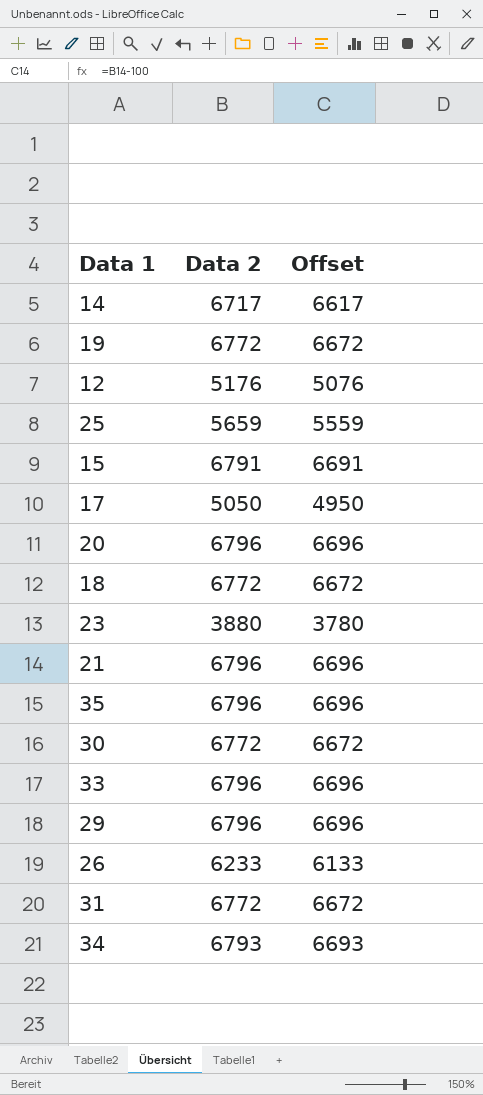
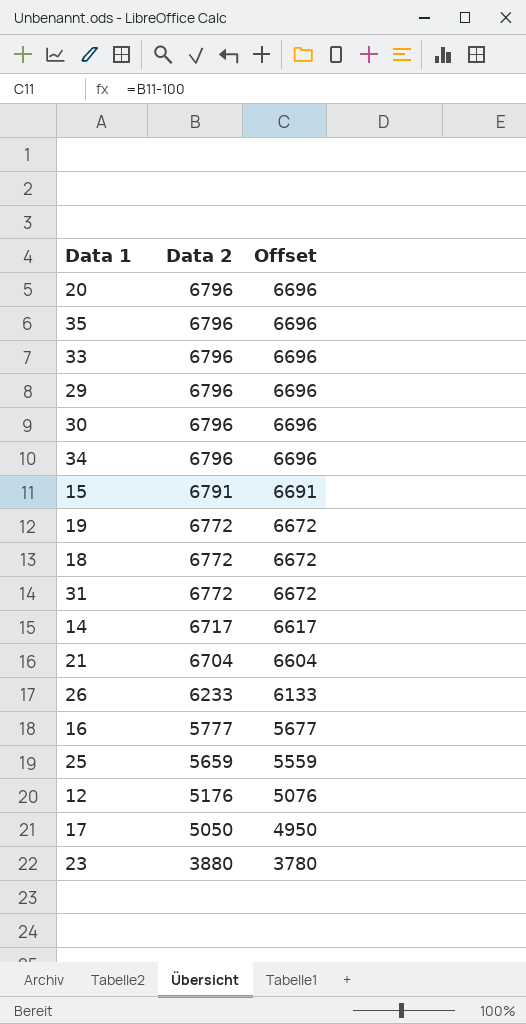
row order: none -> Data 2 descending
30 | Data 2: 6772 -> 6796
30 | Offset: 6672 -> 6696
34 | Data 2: 6793 -> 6796
34 | Offset: 6693 -> 6696
21 | Data 2: 6796 -> 6704
21 | Offset: 6696 -> 6604
row 16: none -> 5777 | 5677

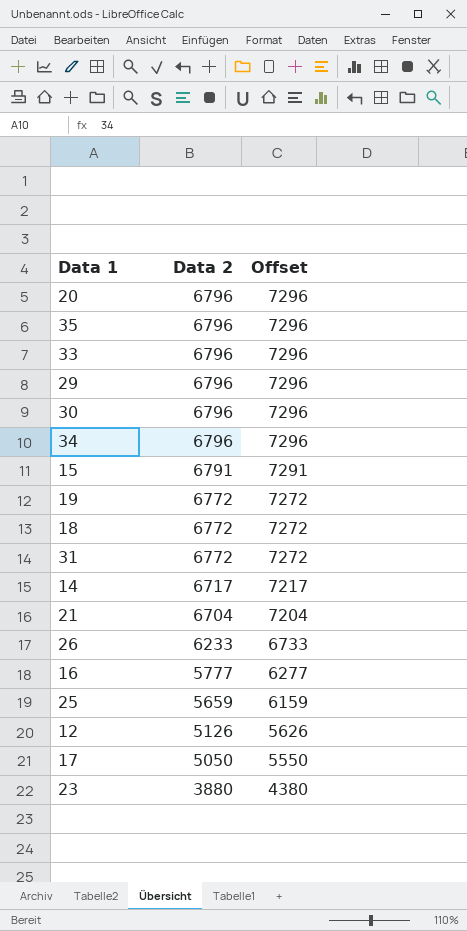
column Offset | formula: [Data 2] - 100 -> [Data 2] + 500
12 | Data 2: 5176 -> 5126

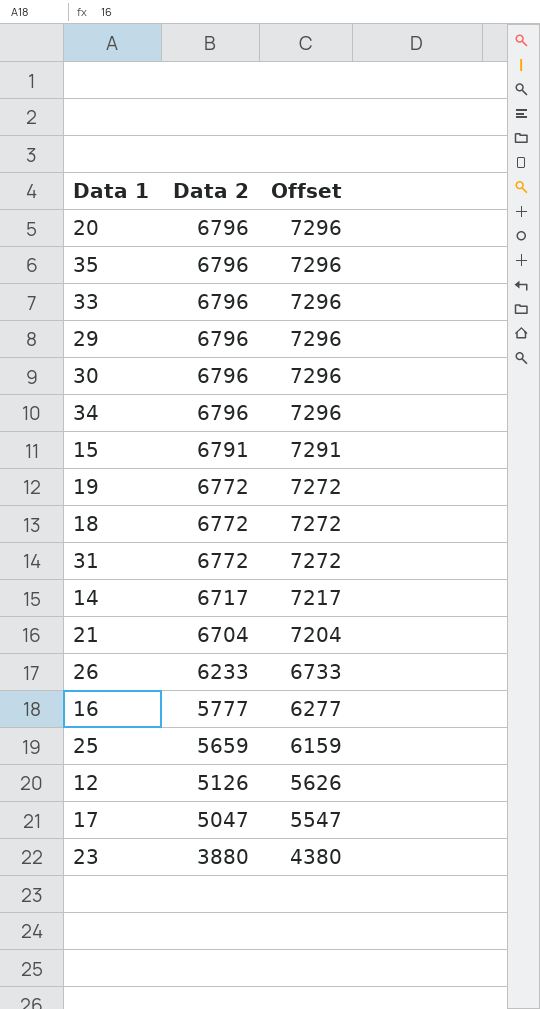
17 | Data 2: 5050 -> 5047
17 | Offset: 5550 -> 5547

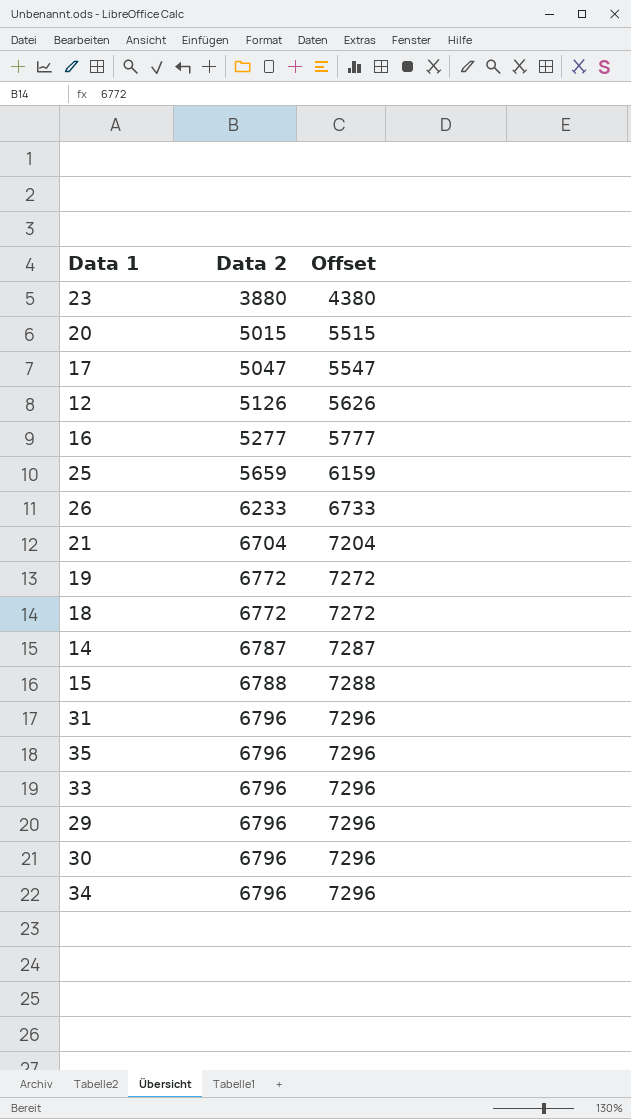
row order: Data 2 descending -> Data 2 ascending
20 | Data 2: 6796 -> 5015
20 | Offset: 7296 -> 5515
16 | Data 2: 5777 -> 5277
16 | Offset: 6277 -> 5777
14 | Data 2: 6717 -> 6787
14 | Offset: 7217 -> 7287
15 | Data 2: 6791 -> 6788
15 | Offset: 7291 -> 7288
31 | Data 2: 6772 -> 6796
31 | Offset: 7272 -> 7296

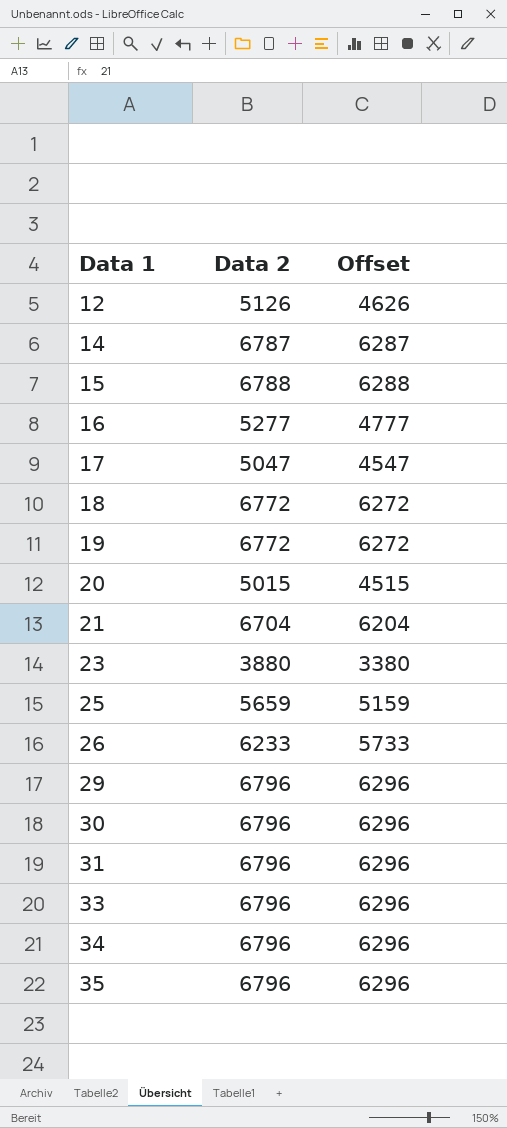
row order: Data 2 ascending -> Data 1 ascending
column Offset | formula: [Data 2] + 500 -> [Data 2] - 500

